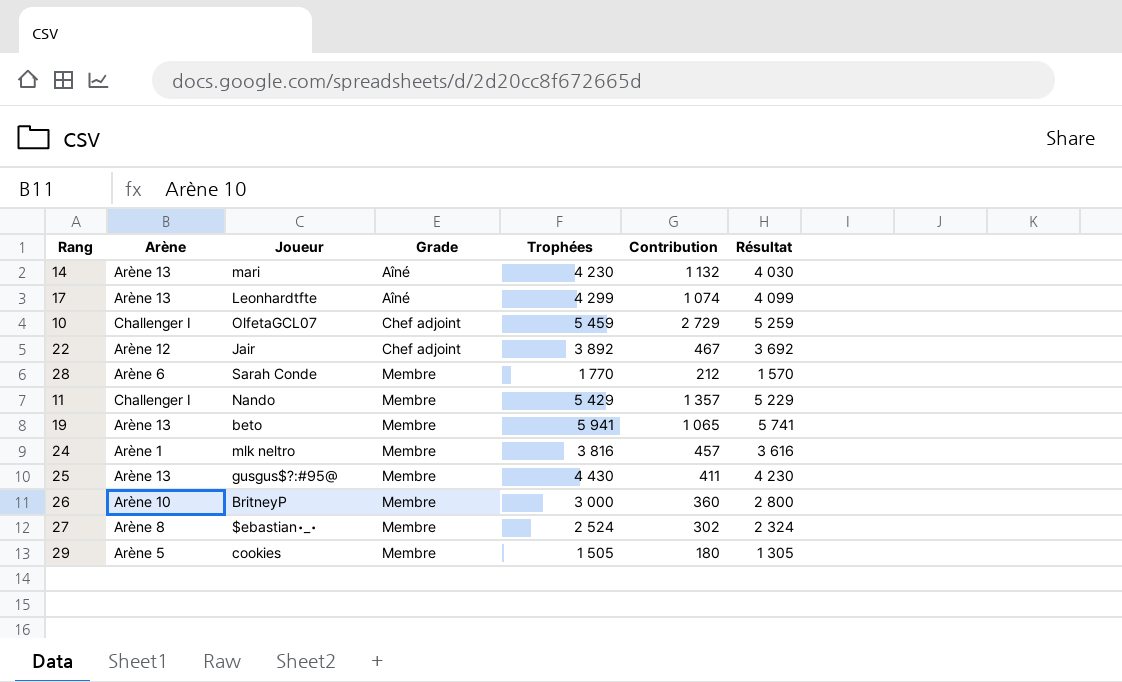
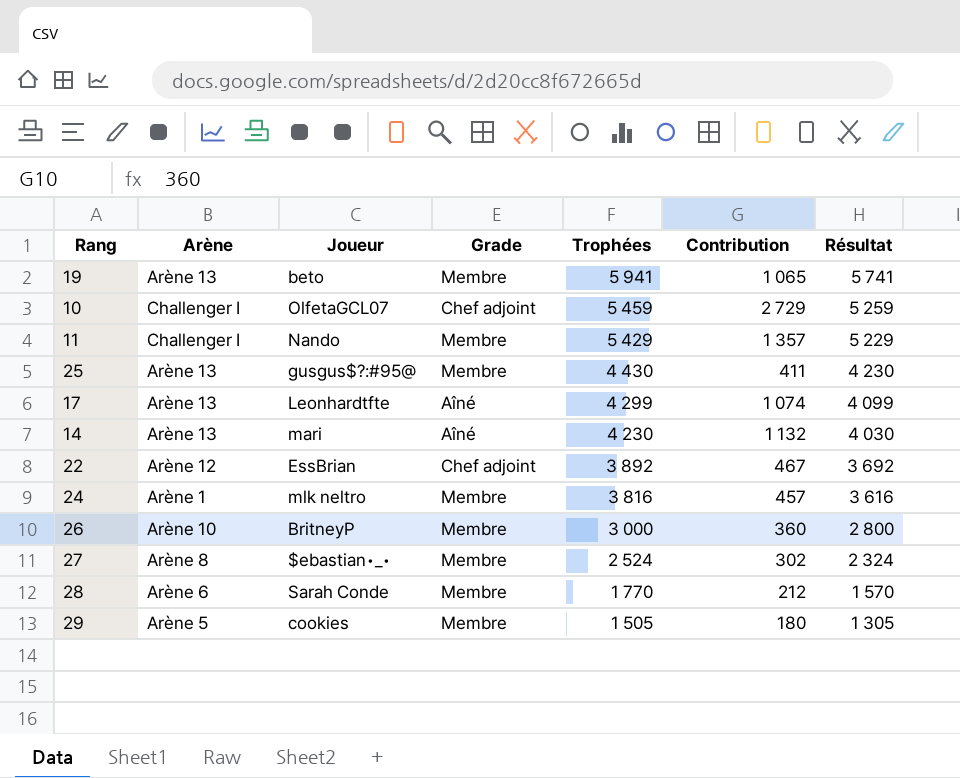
row order: Grade ascending -> Trophées descending
22 | Joueur: Jair -> EssBrian

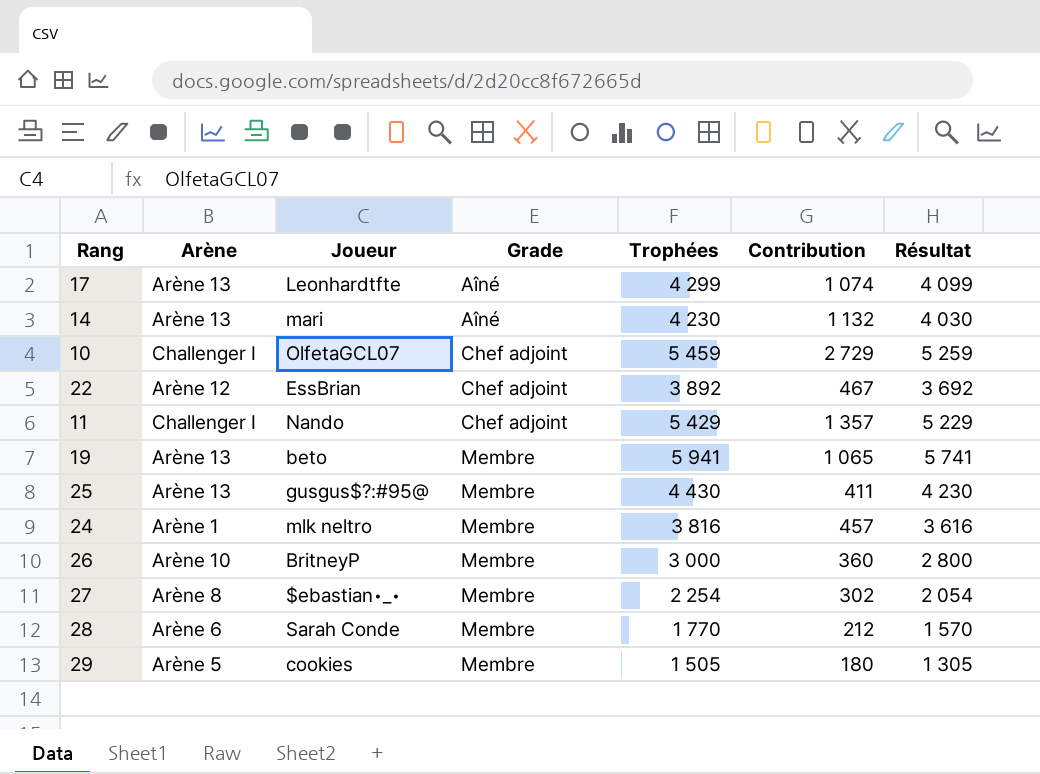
row order: Trophées descending -> Grade ascending
11 | Grade: Membre -> Chef adjoint
27 | Trophées: 2 524 -> 2 254
27 | Résultat: 2 324 -> 2 054

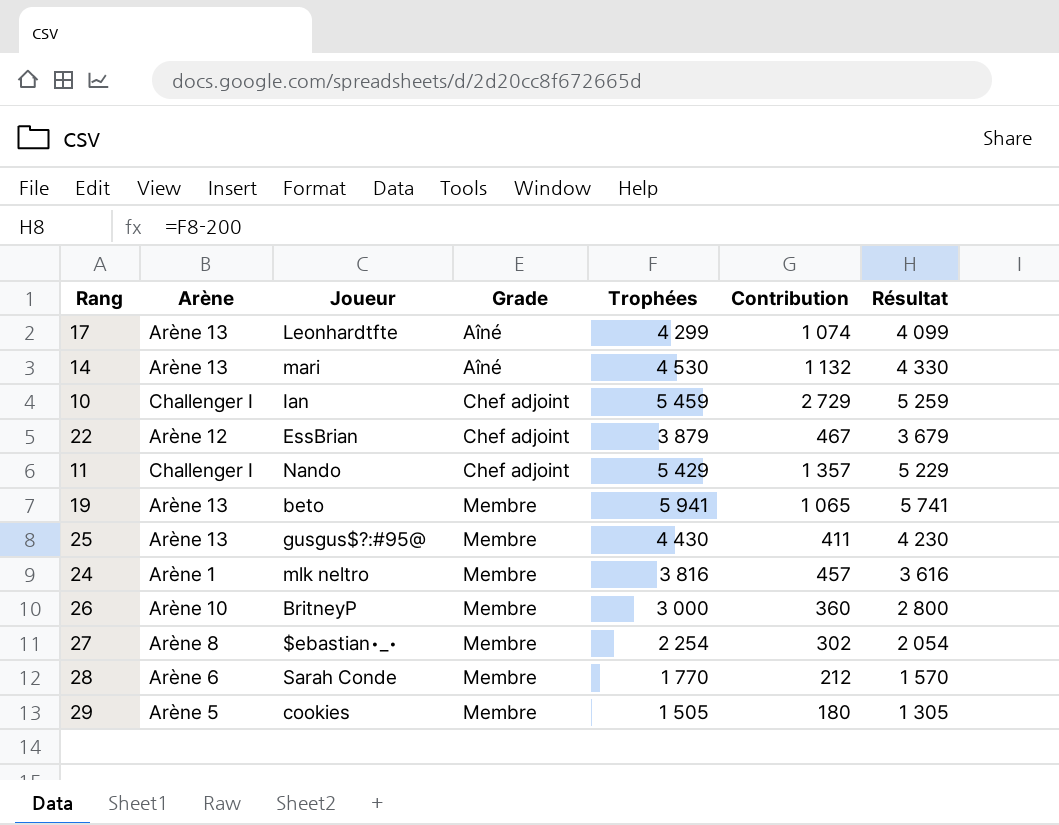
14 | Trophées: 4 230 -> 4 530
14 | Résultat: 4 030 -> 4 330
10 | Joueur: OlfetaGCL07 -> Ian
22 | Trophées: 3 892 -> 3 879
22 | Résultat: 3 692 -> 3 679

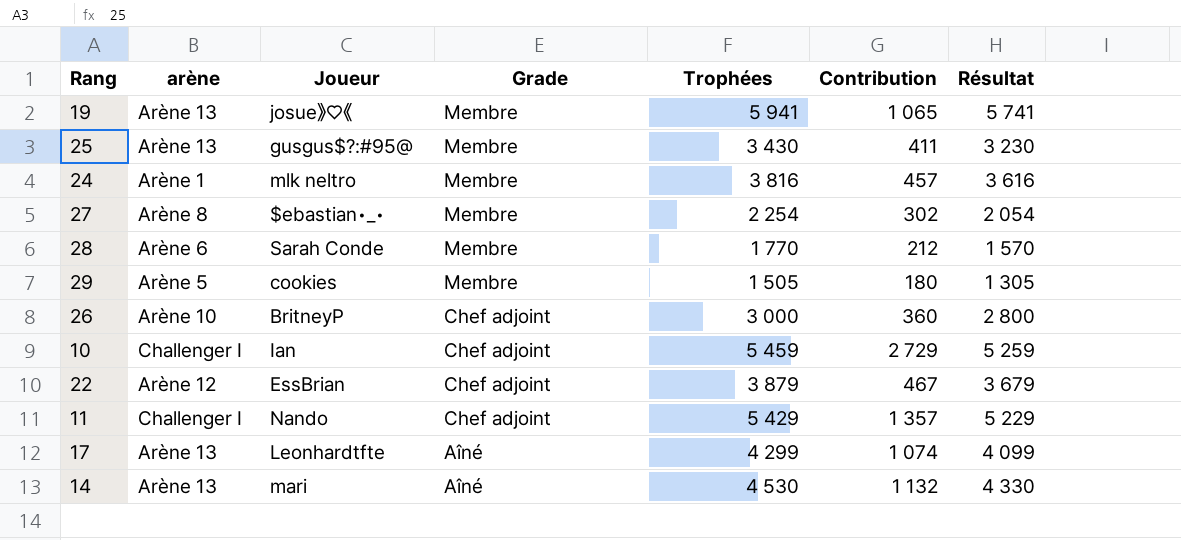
row order: Grade ascending -> Grade descending
column name: Arène -> arène
19 | Joueur: beto -> josue》♡《
25 | Trophées: 4 430 -> 3 430
25 | Résultat: 4 230 -> 3 230
26 | Grade: Membre -> Chef adjoint

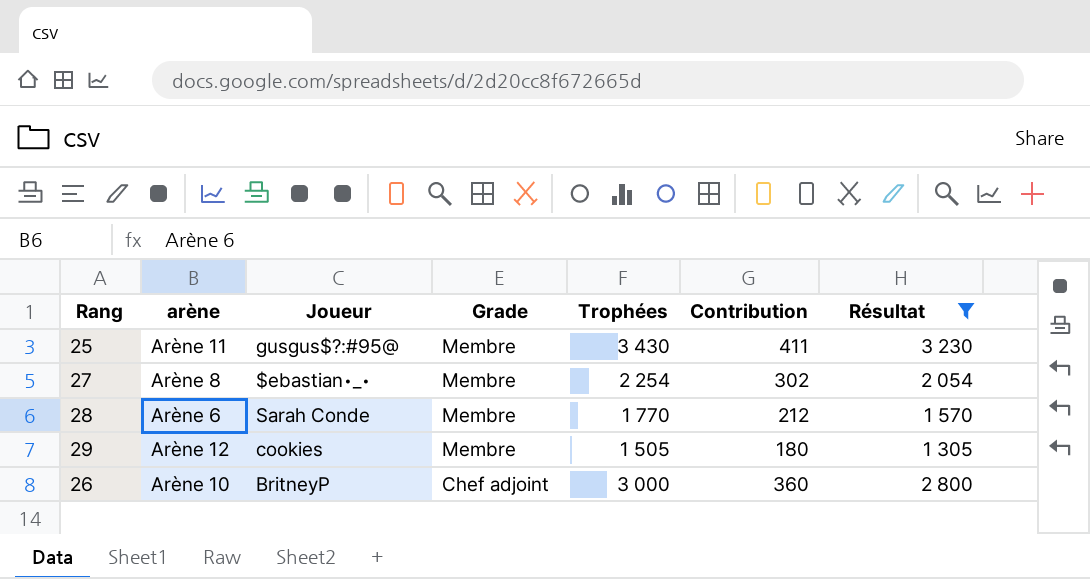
filter: none -> Résultat <= 3 230
25 | arène: Arène 13 -> Arène 11
29 | arène: Arène 5 -> Arène 12

